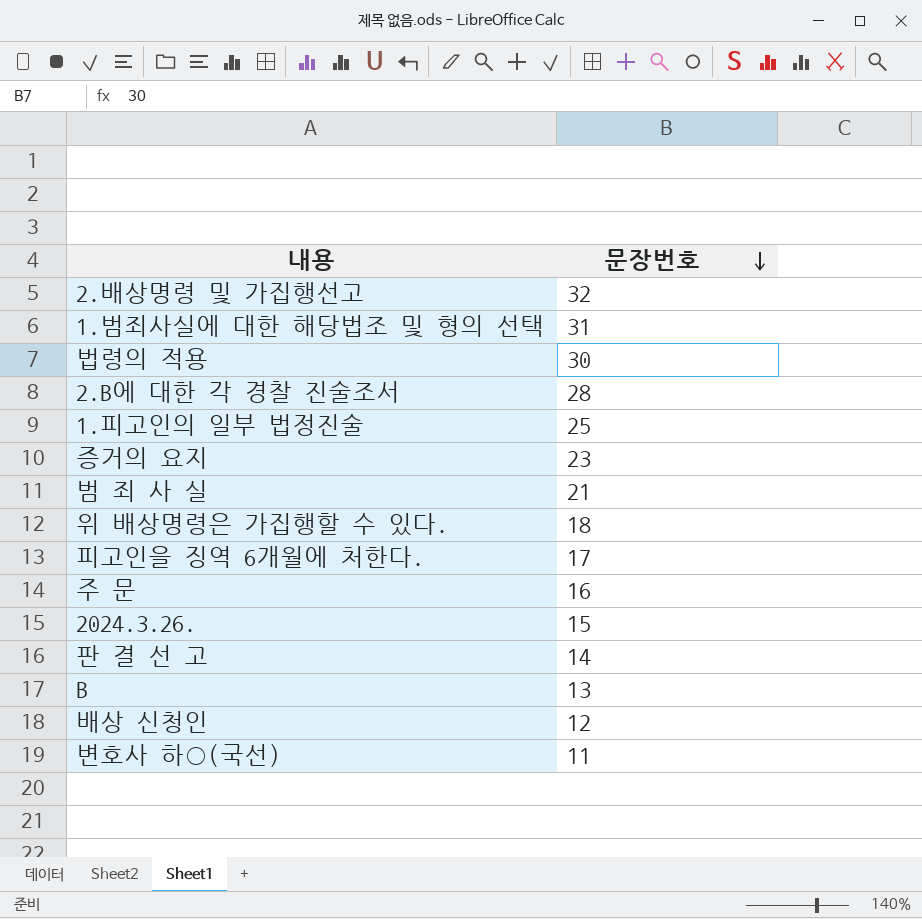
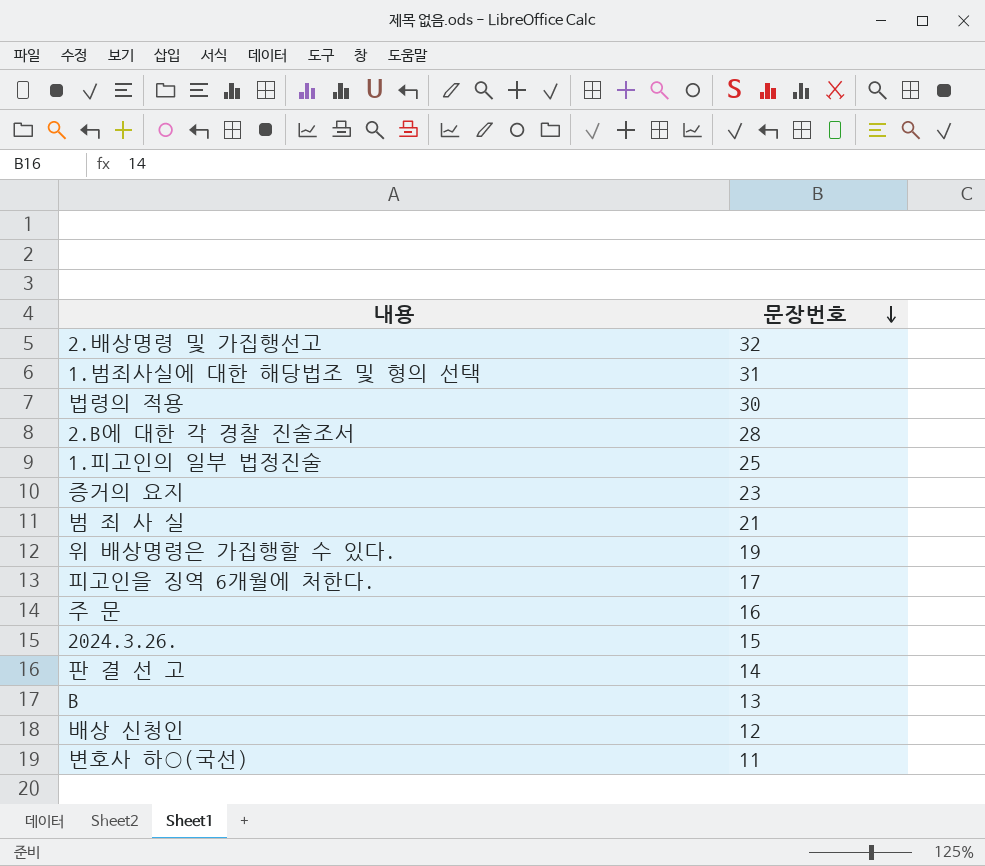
위 배상명령은 가집행할 수 있다. | 문장번호: 18 -> 19

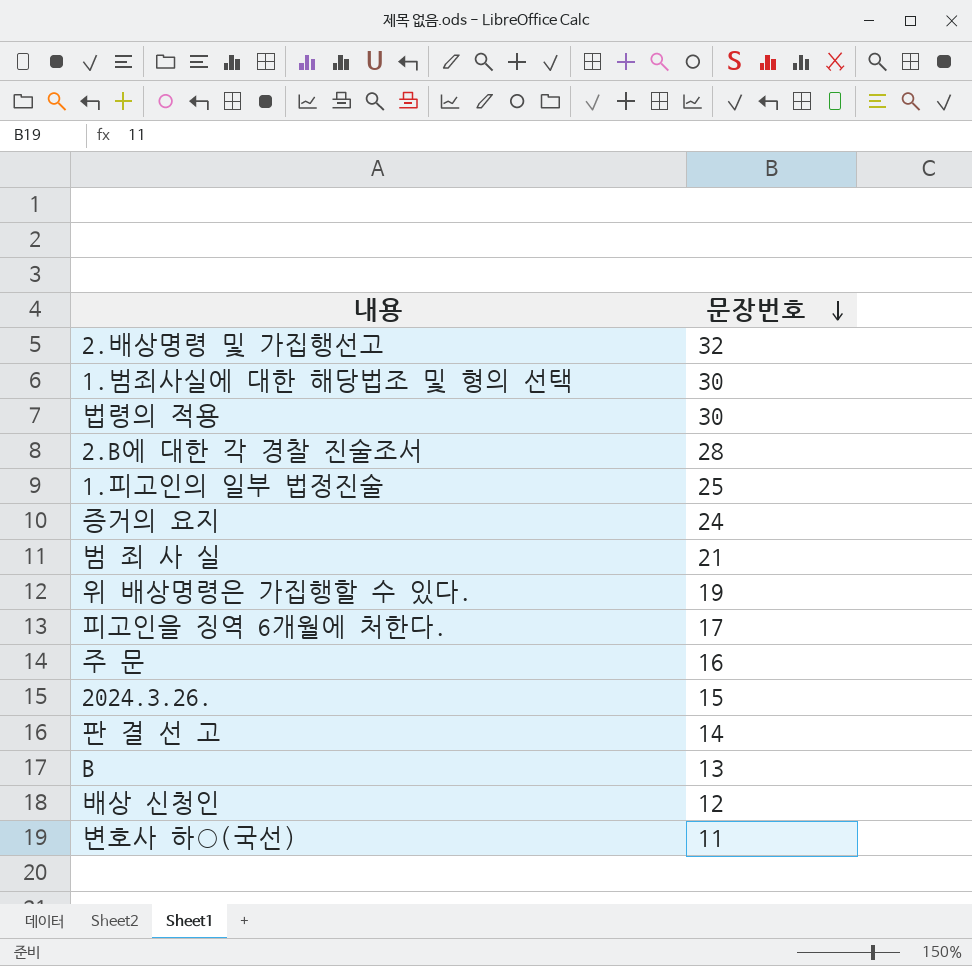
1.범죄사실에 대한 해당법조 및 형의 선택 | 문장번호: 31 -> 30
증거의 요지 | 문장번호: 23 -> 24

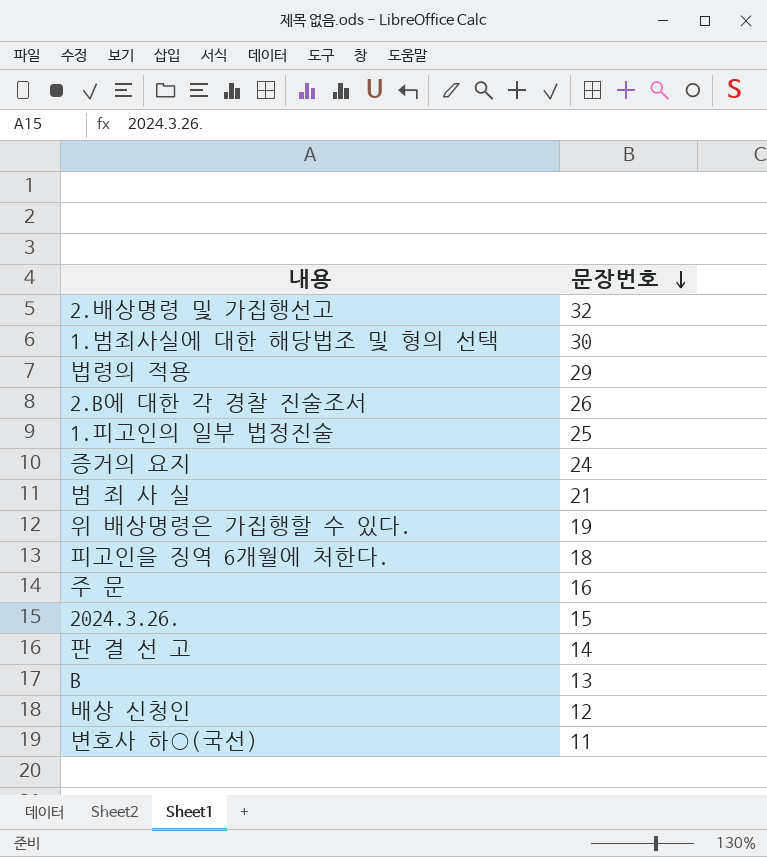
법령의 적용 | 문장번호: 30 -> 29
2.B에 대한 각 경찰 진술조서 | 문장번호: 28 -> 26
피고인을 징역 6개월에 처한다. | 문장번호: 17 -> 18

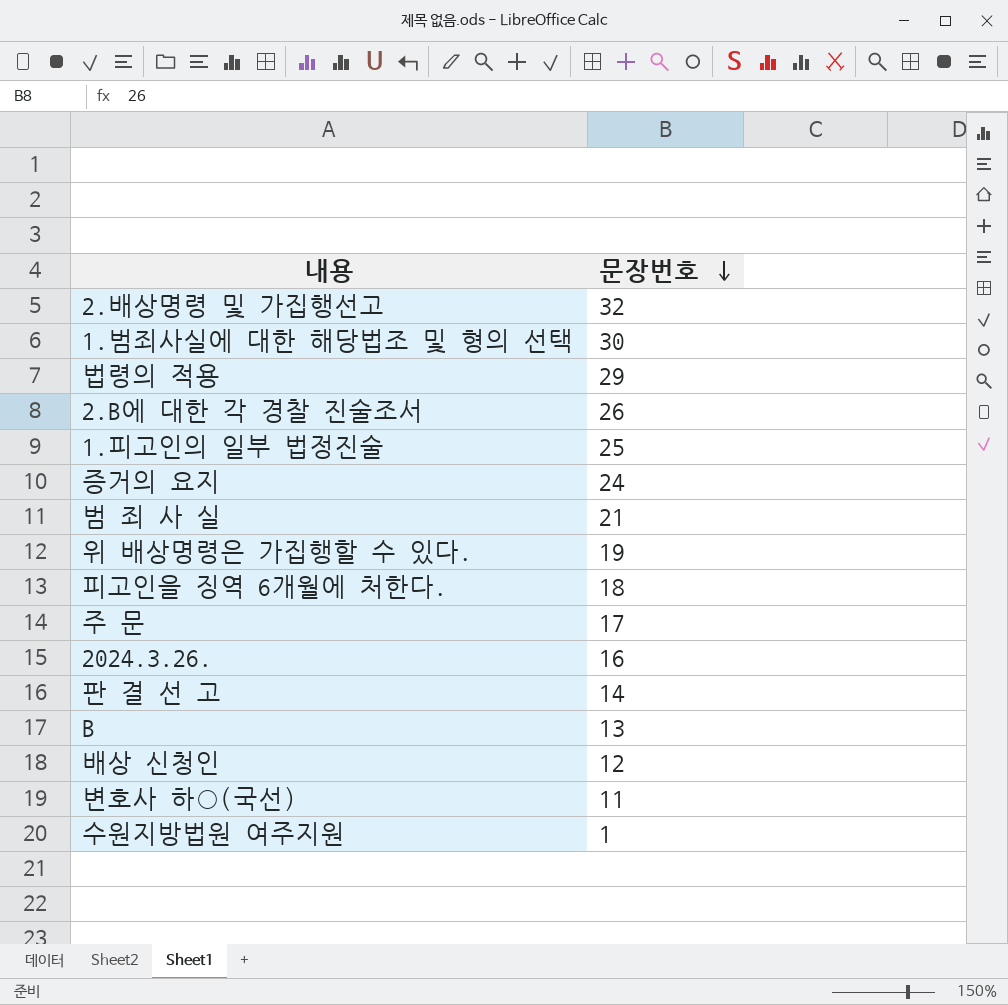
주 문 | 문장번호: 16 -> 17
2024.3.26. | 문장번호: 15 -> 16
row 수원지방법원 여주지원: none -> 1

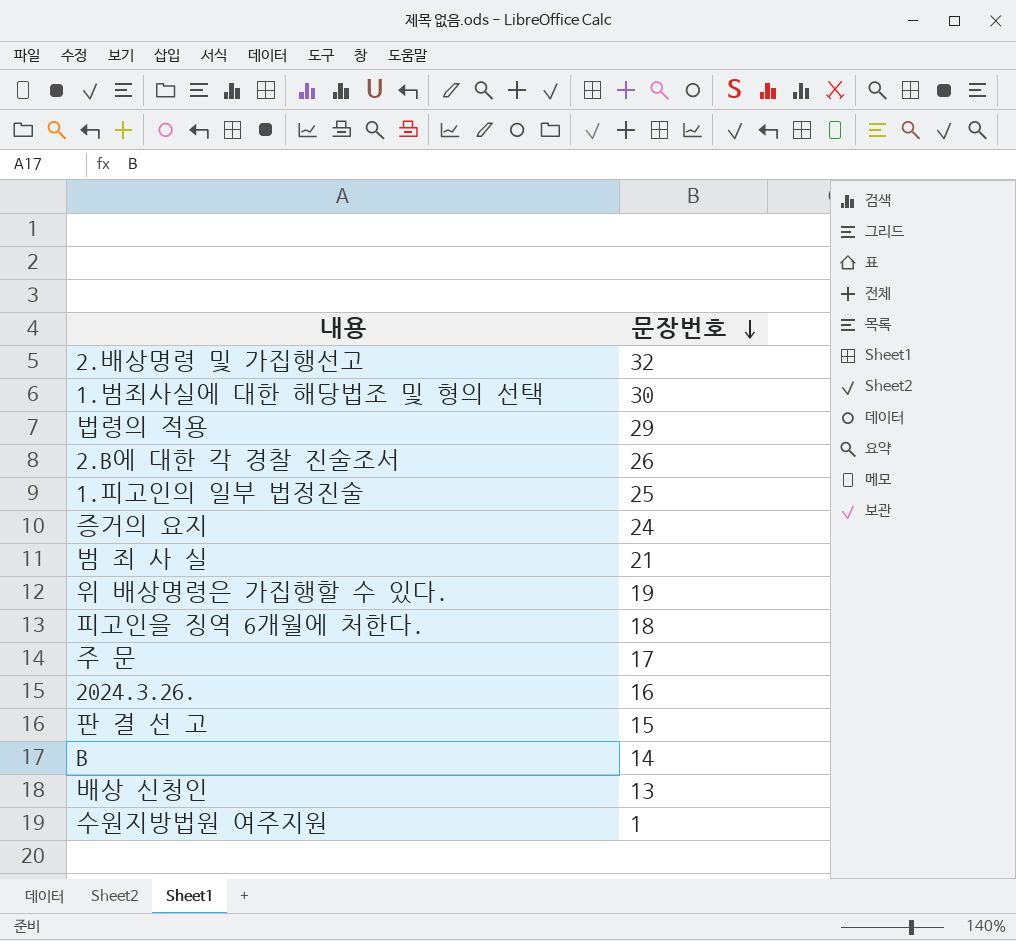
row 변호사 하○(국선): 11 -> none
판 결 선 고 | 문장번호: 14 -> 15
B | 문장번호: 13 -> 14
배상 신청인 | 문장번호: 12 -> 13

